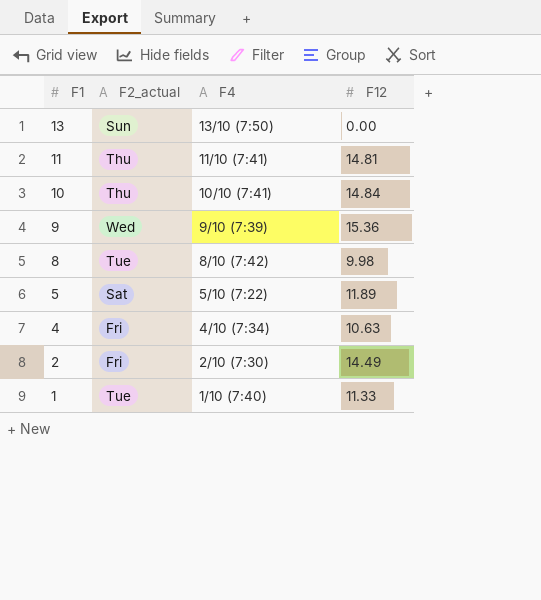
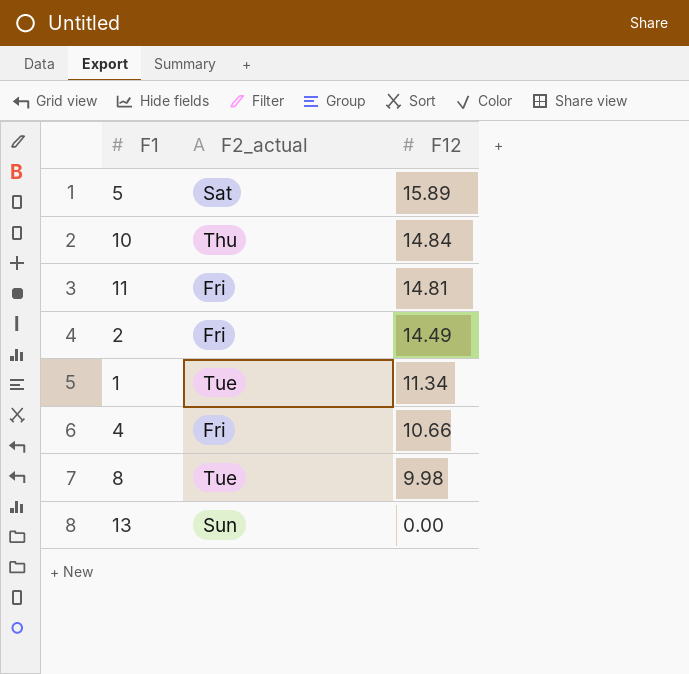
row order: F1 descending -> F12 descending
column F4 | position: 3 -> none
row 9: Wed | 9/10 (7:39) | 15.36 -> none
5 | F12: 11.89 -> 15.89
11 | F2_actual: Thu -> Fri
1 | F12: 11.33 -> 11.34
4 | F12: 10.63 -> 10.66

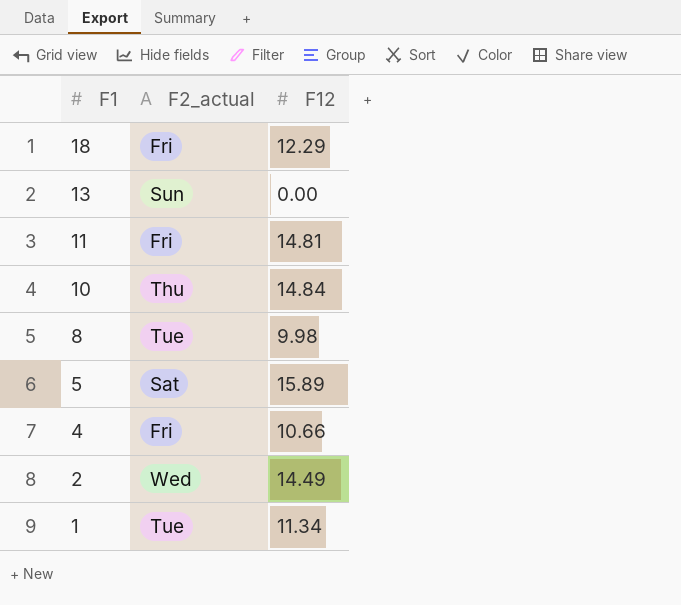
row order: F12 descending -> F1 descending
row 18: none -> Fri | 12.29
2 | F2_actual: Fri -> Wed

